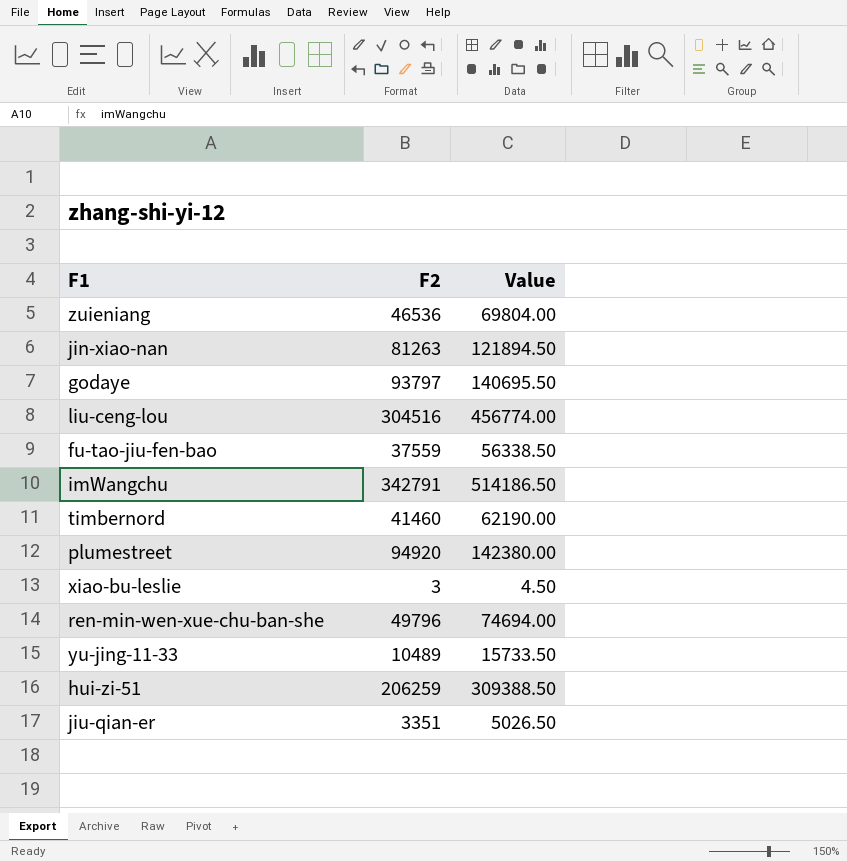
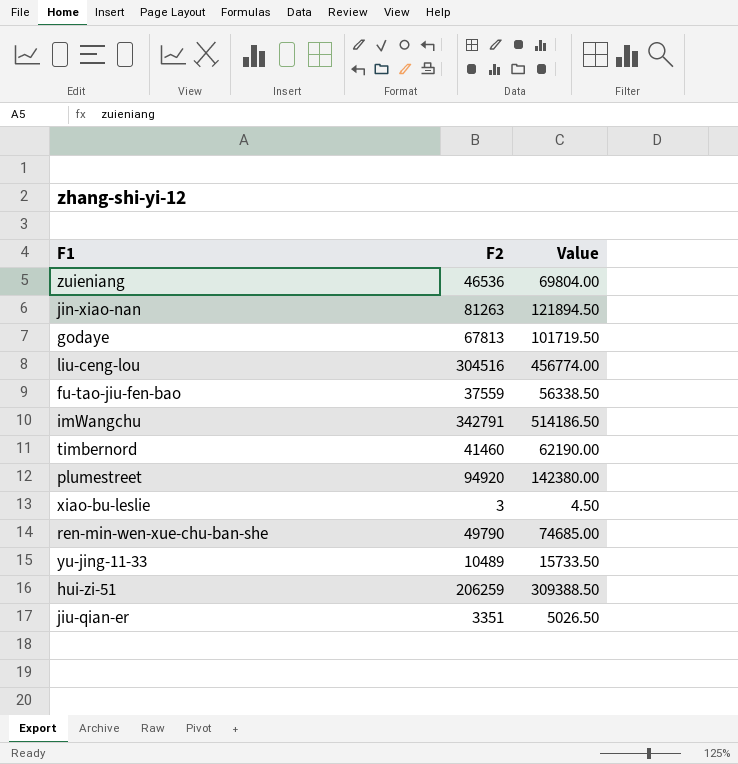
godaye | F2: 93797 -> 67813
godaye | Value: 140695.50 -> 101719.50
ren-min-wen-xue-chu-ban-she | F2: 49796 -> 49790
ren-min-wen-xue-chu-ban-she | Value: 74694.00 -> 74685.00

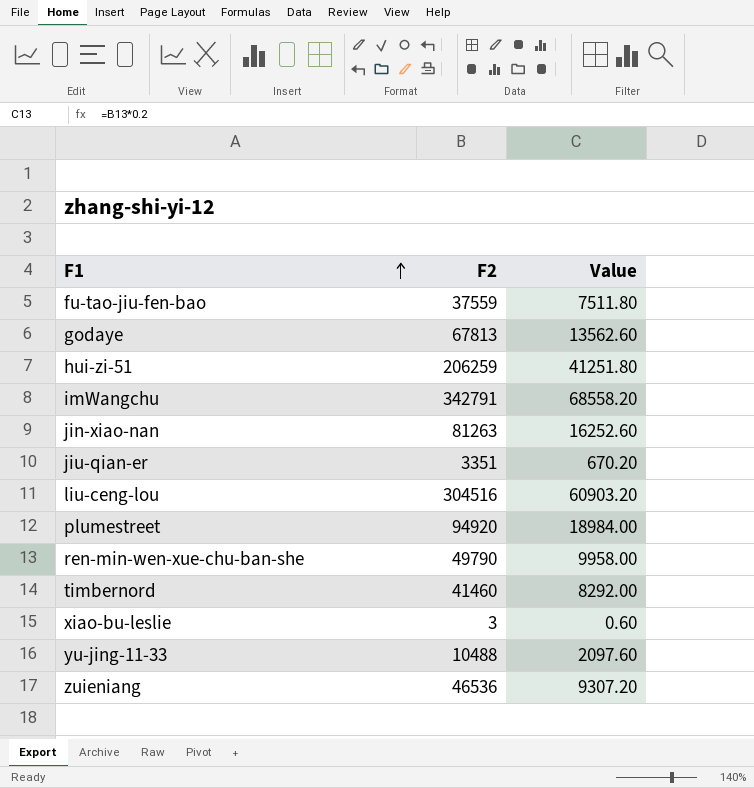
row order: none -> F1 ascending
column Value | formula: [F2] * 1.5 -> [F2] * 0.2
yu-jing-11-33 | F2: 10489 -> 10488

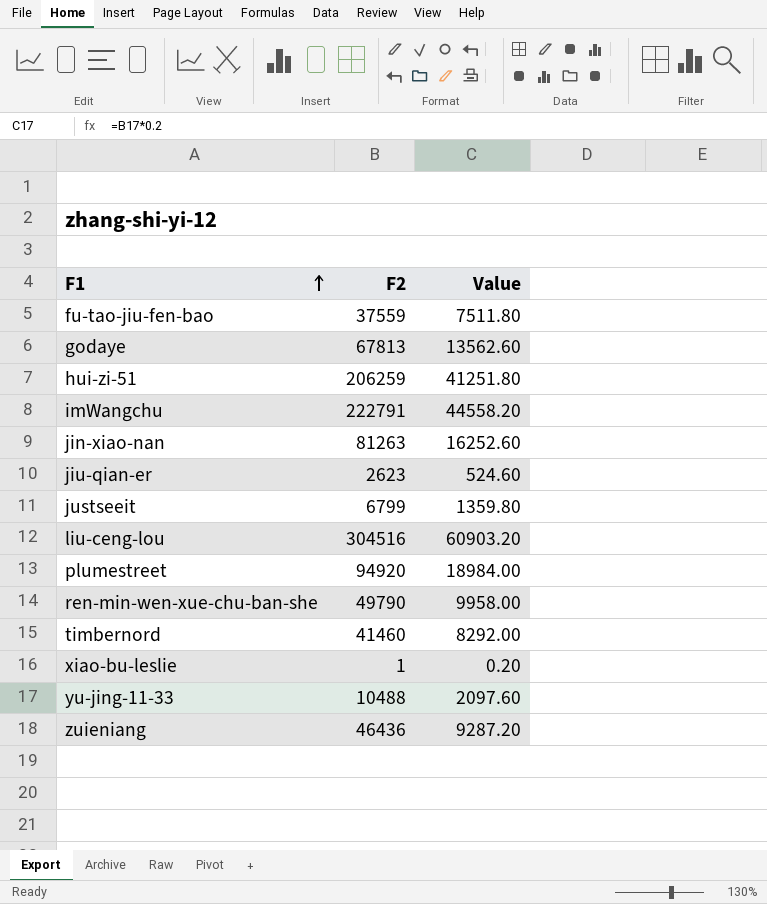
imWangchu | F2: 342791 -> 222791
imWangchu | Value: 68558.20 -> 44558.20
jiu-qian-er | F2: 3351 -> 2623
jiu-qian-er | Value: 670.20 -> 524.60
row justseeit: none -> 6799 | 1359.80
xiao-bu-leslie | F2: 3 -> 1
xiao-bu-leslie | Value: 0.60 -> 0.20
zuieniang | F2: 46536 -> 46436
zuieniang | Value: 9307.20 -> 9287.20

